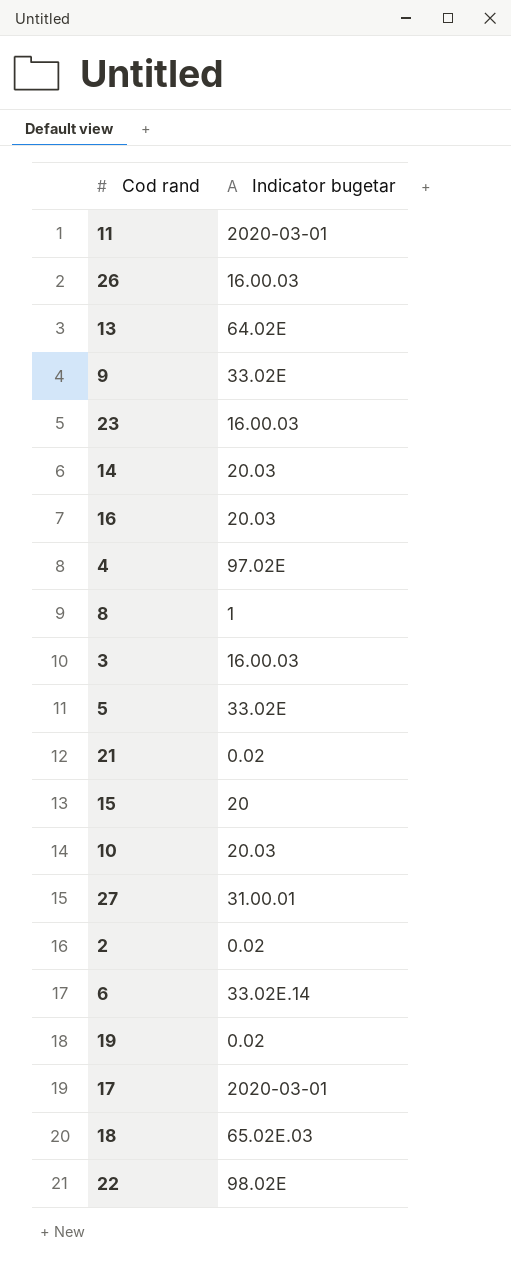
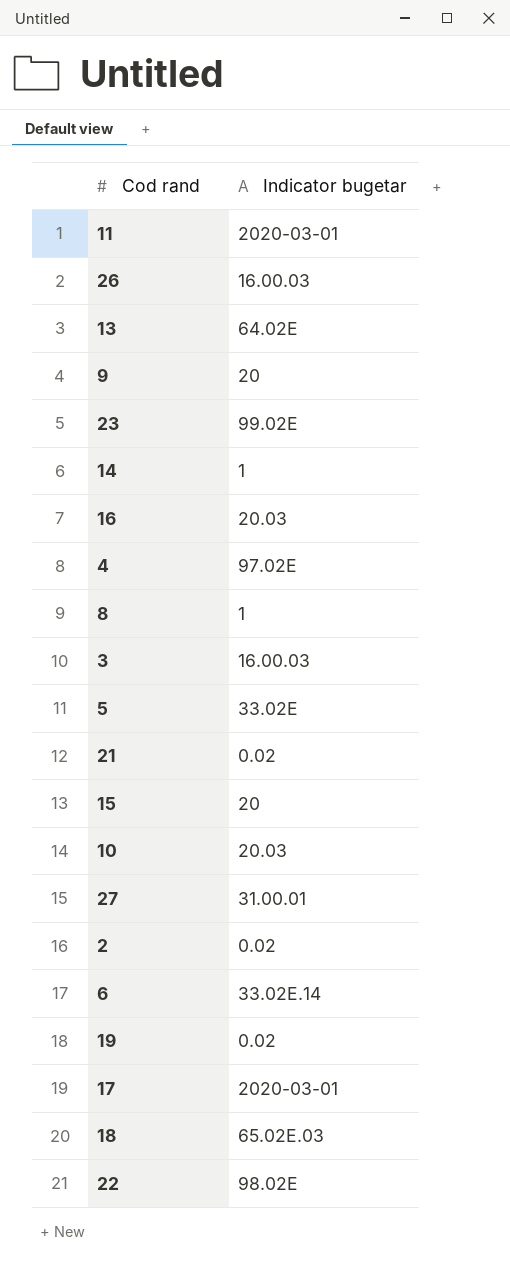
9 | Indicator bugetar: 33.02E -> 20
23 | Indicator bugetar: 16.00.03 -> 99.02E
14 | Indicator bugetar: 20.03 -> 1

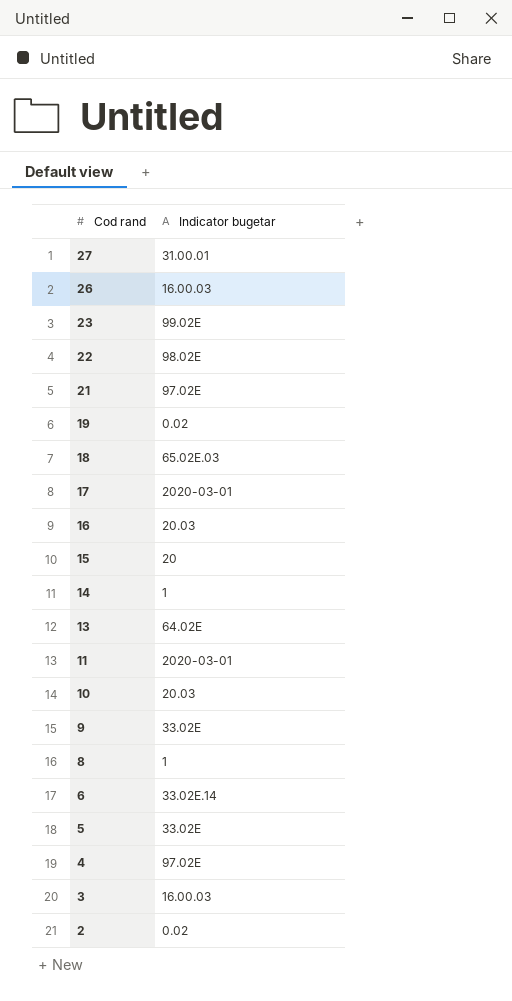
row order: none -> Cod rand descending
21 | Indicator bugetar: 0.02 -> 97.02E
9 | Indicator bugetar: 20 -> 33.02E

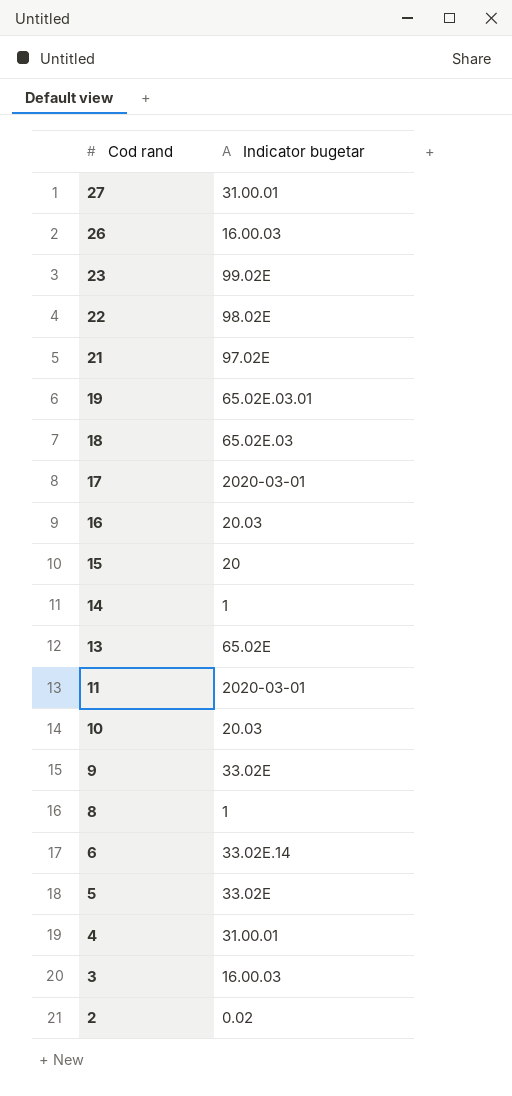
19 | Indicator bugetar: 0.02 -> 65.02E.03.01
13 | Indicator bugetar: 64.02E -> 65.02E
4 | Indicator bugetar: 97.02E -> 31.00.01

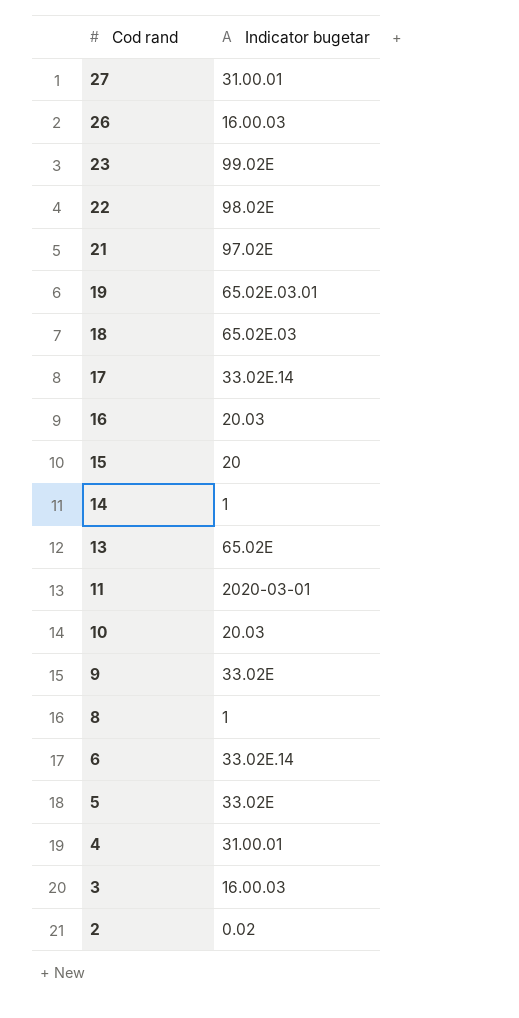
17 | Indicator bugetar: 2020-03-01 -> 33.02E.14

